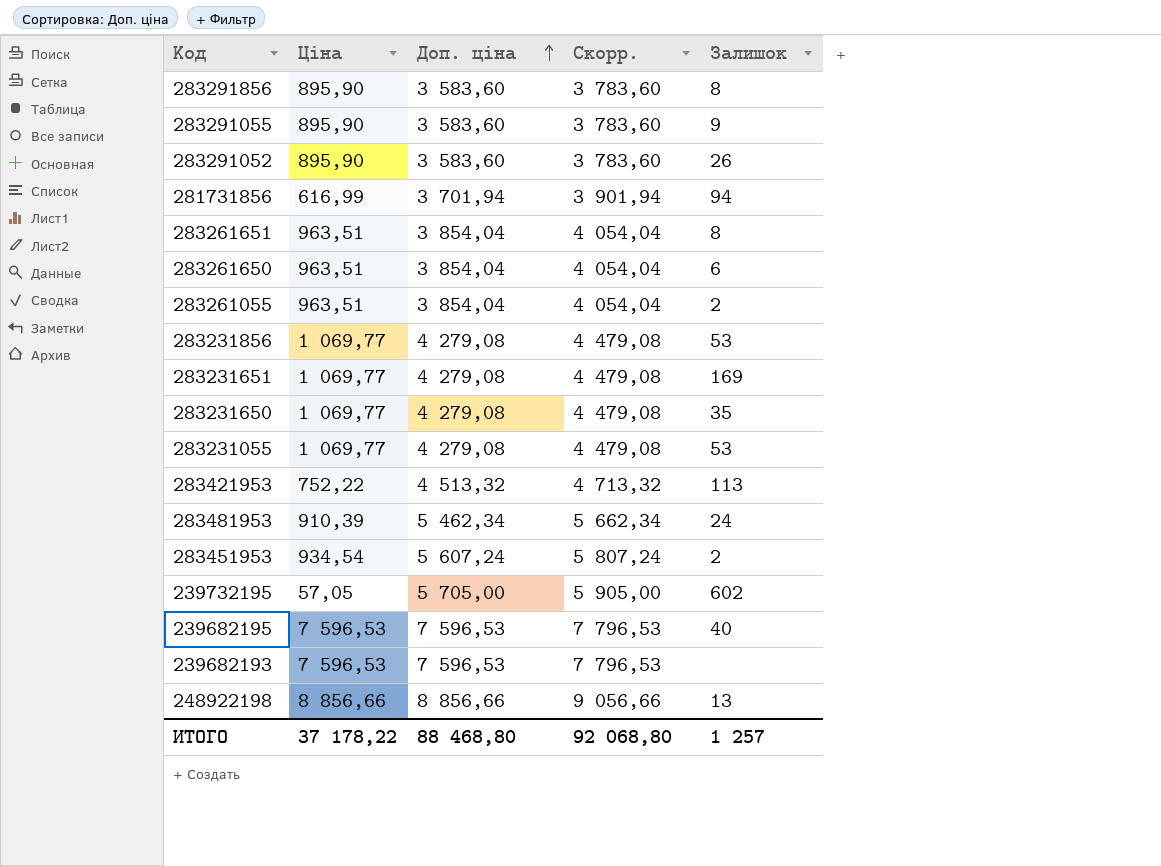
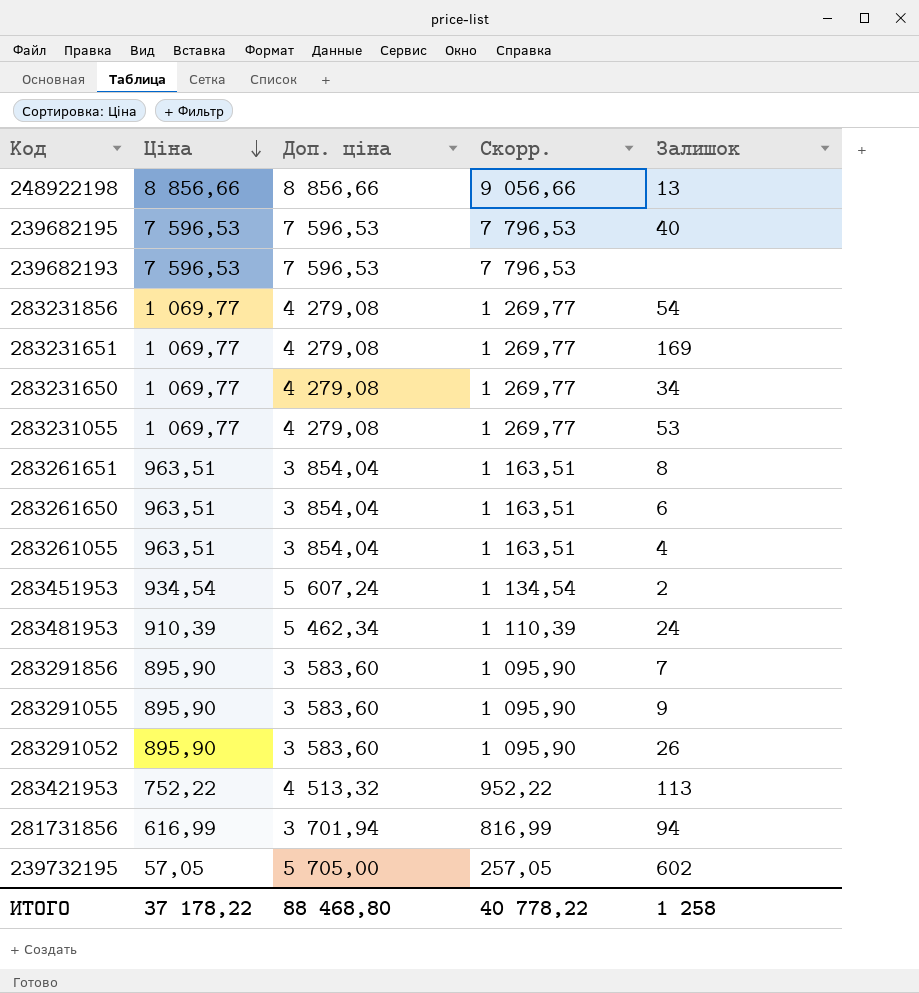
row order: Доп. ціна ascending -> Ціна descending
column Скорр. | formula: [Доп. ціна] + 200 -> [Ціна] + 200
283231856 | Залишок: 53 -> 54
283231650 | Залишок: 35 -> 34
283261055 | Залишок: 2 -> 4
283291856 | Залишок: 8 -> 7
ИТОГО | Скорр.: 92 068,80 -> 40 778,22
ИТОГО | Залишок: 1 257 -> 1 258

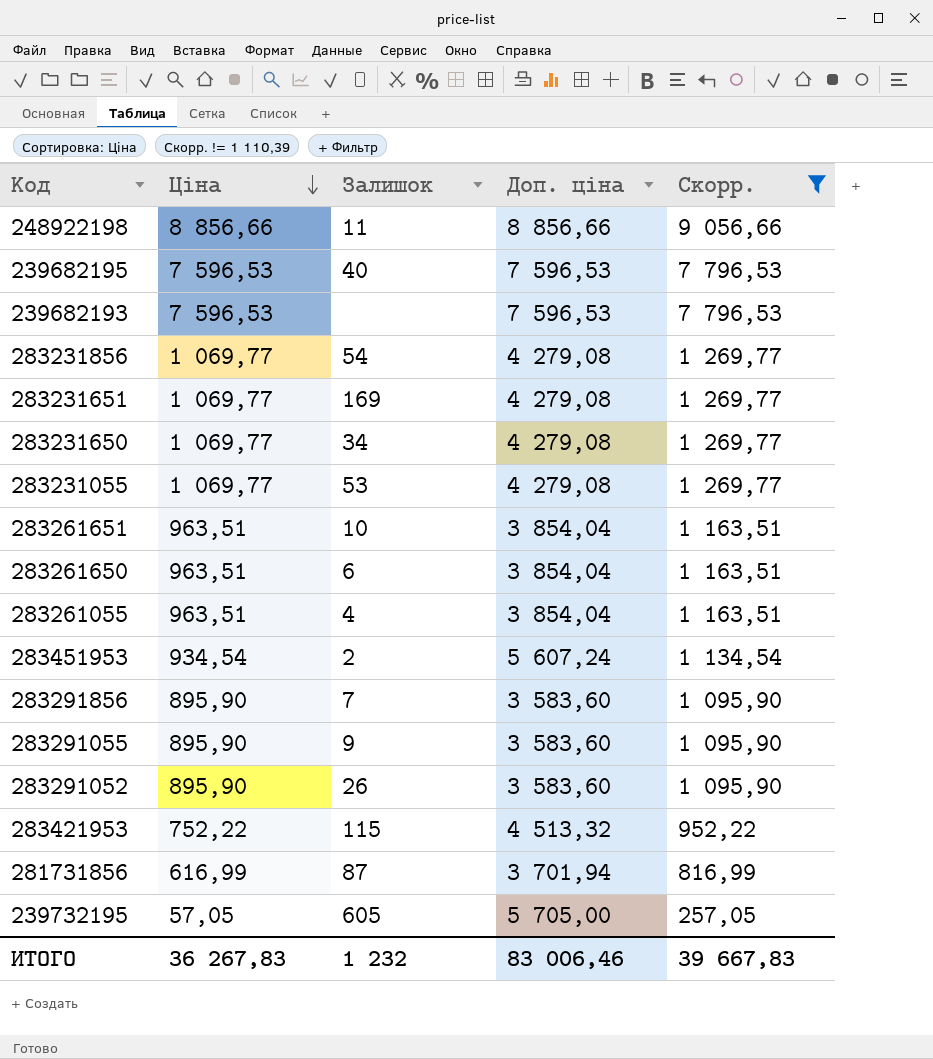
filter: none -> Скорр. != 1 110,39
column Залишок | position: 5 -> 3
248922198 | Залишок: 13 -> 11
283261651 | Залишок: 8 -> 10
283421953 | Залишок: 113 -> 115
281731856 | Залишок: 94 -> 87
239732195 | Залишок: 602 -> 605
ИТОГО | Ціна: 37 178,22 -> 36 267,83
ИТОГО | Залишок: 1 258 -> 1 232
ИТОГО | Доп. ціна: 88 468,80 -> 83 006,46
ИТОГО | Скорр.: 40 778,22 -> 39 667,83

